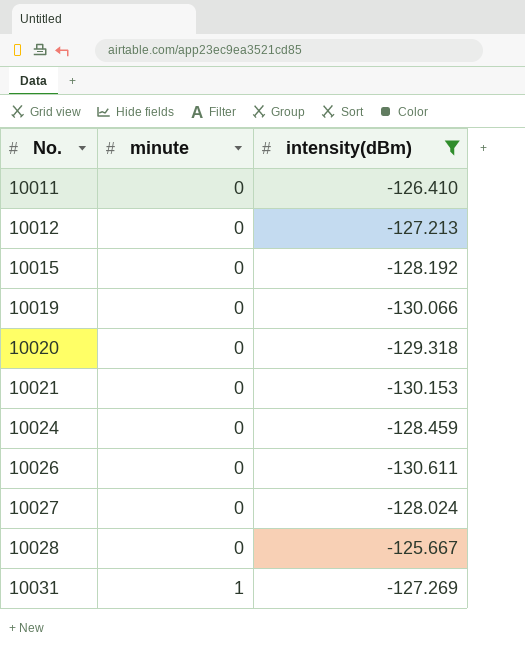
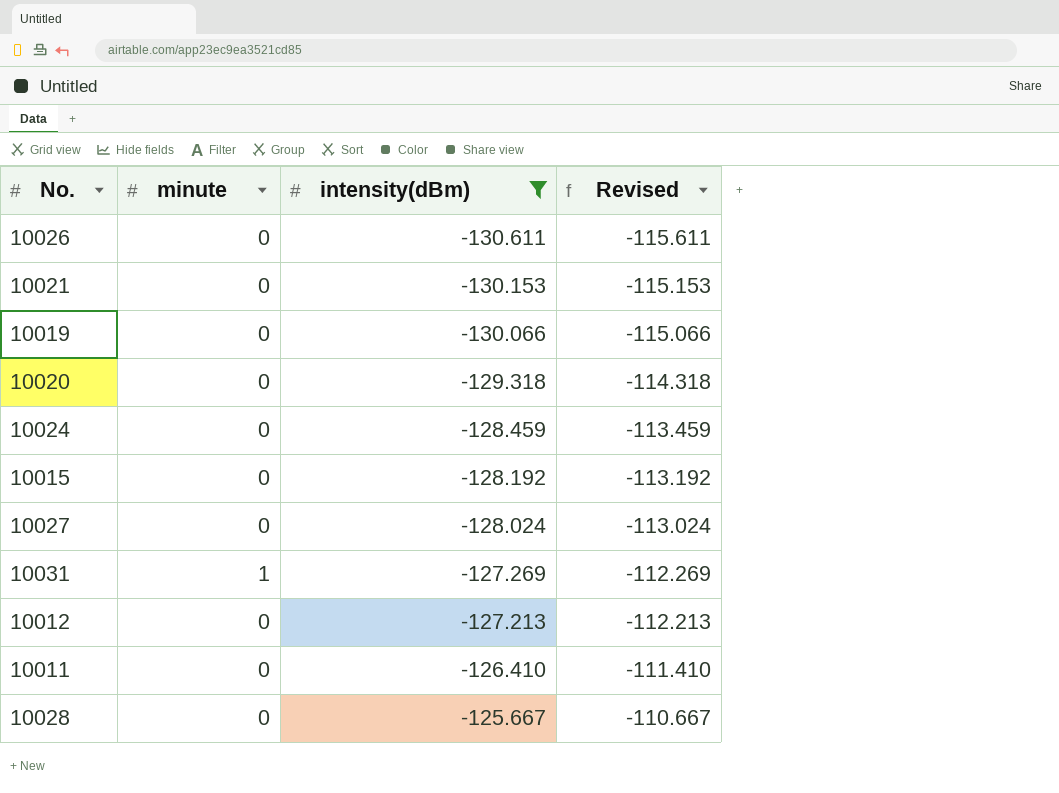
row order: No. ascending -> intensity(dBm) ascending
column Revised | formula: none -> [intensity(dBm)] + 15

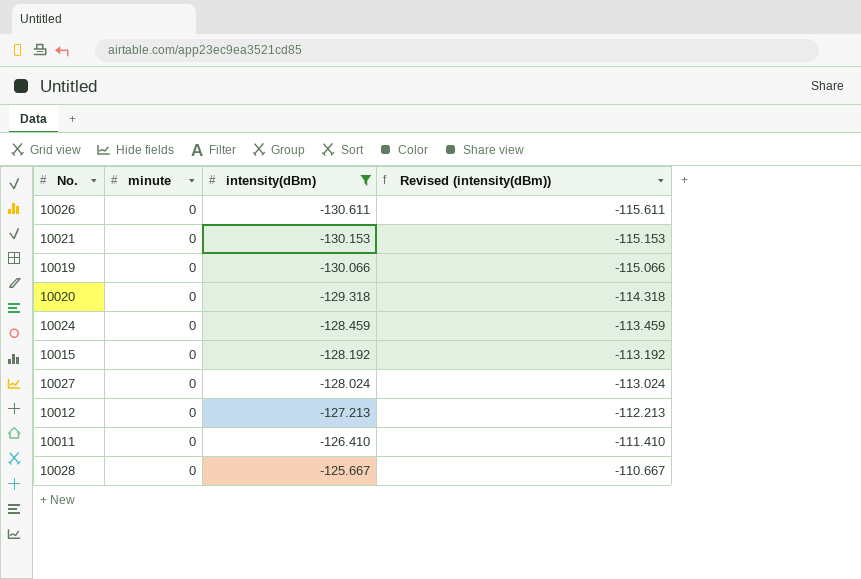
column name: Revised -> Revised (intensity(dBm))
row 10031: 1 | -127.269 | -112.269 -> none

